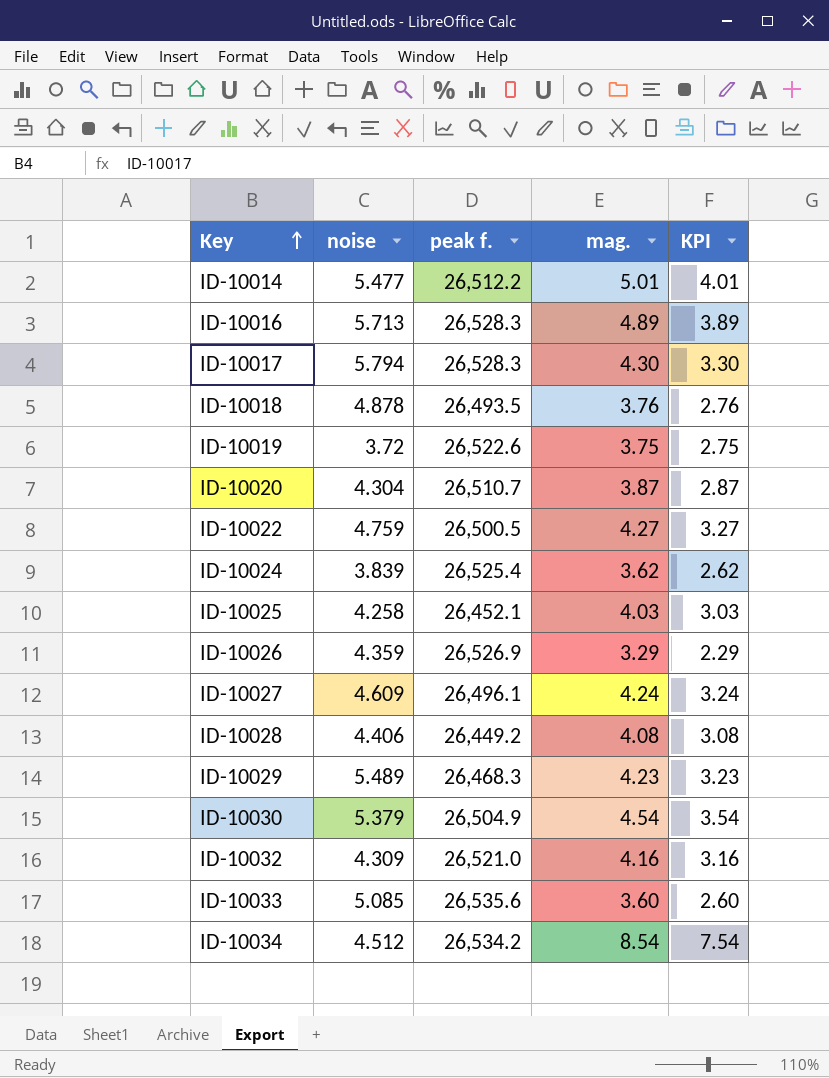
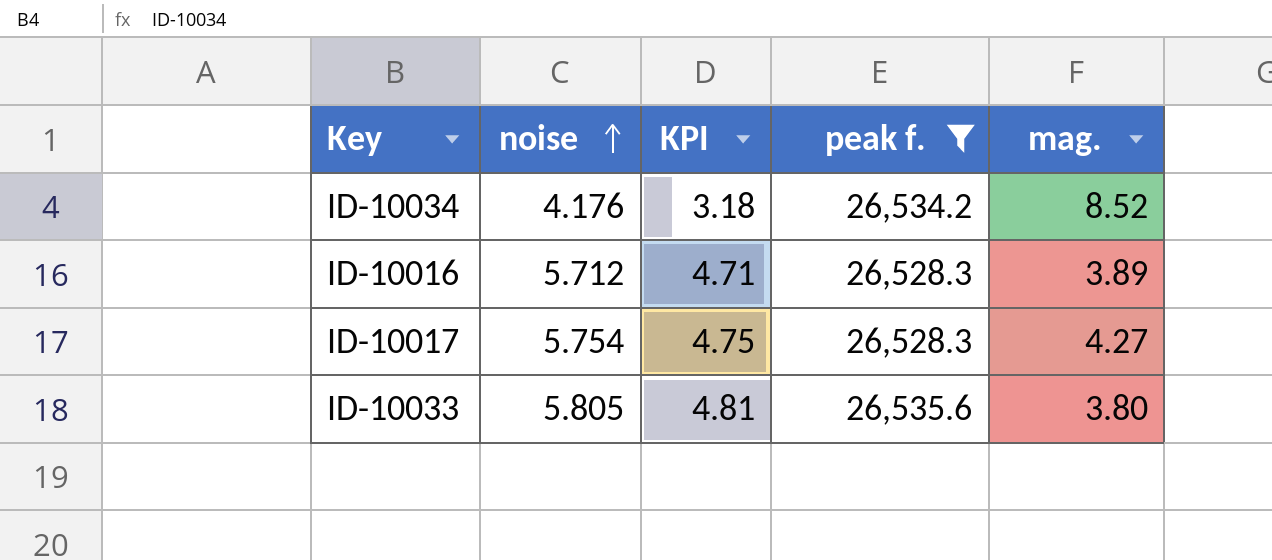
filter: none -> peak f. >= 26,528.3
row order: Key ascending -> noise ascending
column KPI | formula: [mag.] - 1 -> [noise] - 1
column KPI | position: 5 -> 3
ID-10034 | noise: 4.512 -> 4.176
ID-10034 | mag.: 8.54 -> 8.52
ID-10016 | noise: 5.713 -> 5.712
ID-10016 | mag.: 4.89 -> 3.89
ID-10017 | noise: 5.794 -> 5.754
ID-10017 | mag.: 4.30 -> 4.27
ID-10033 | noise: 5.085 -> 5.805
ID-10033 | mag.: 3.60 -> 3.80

